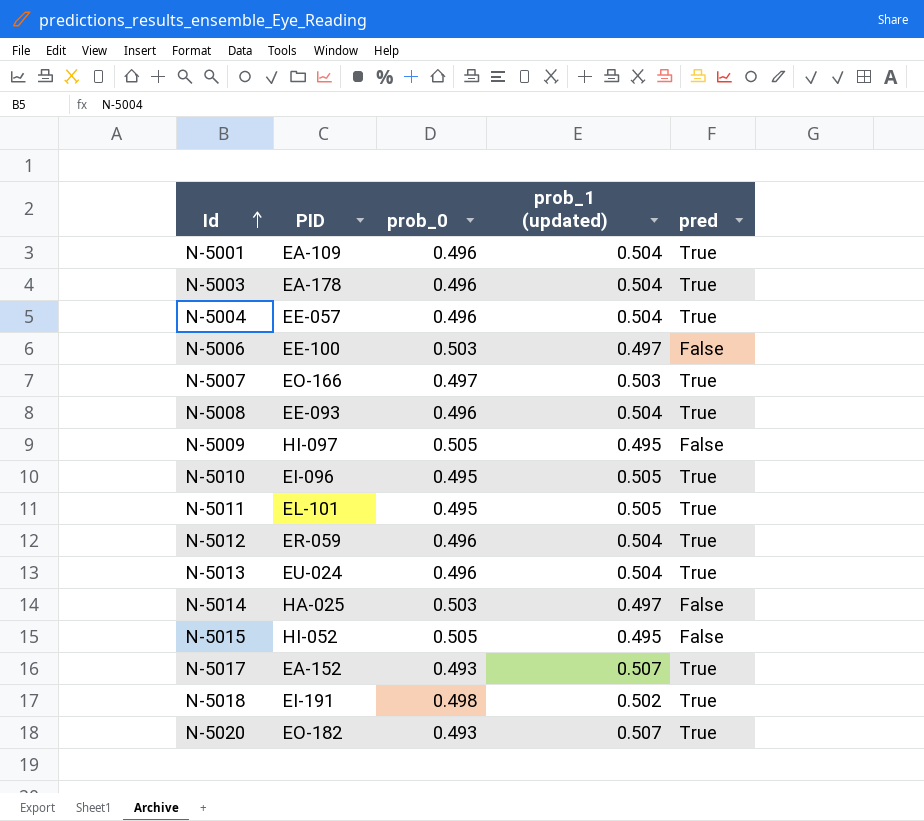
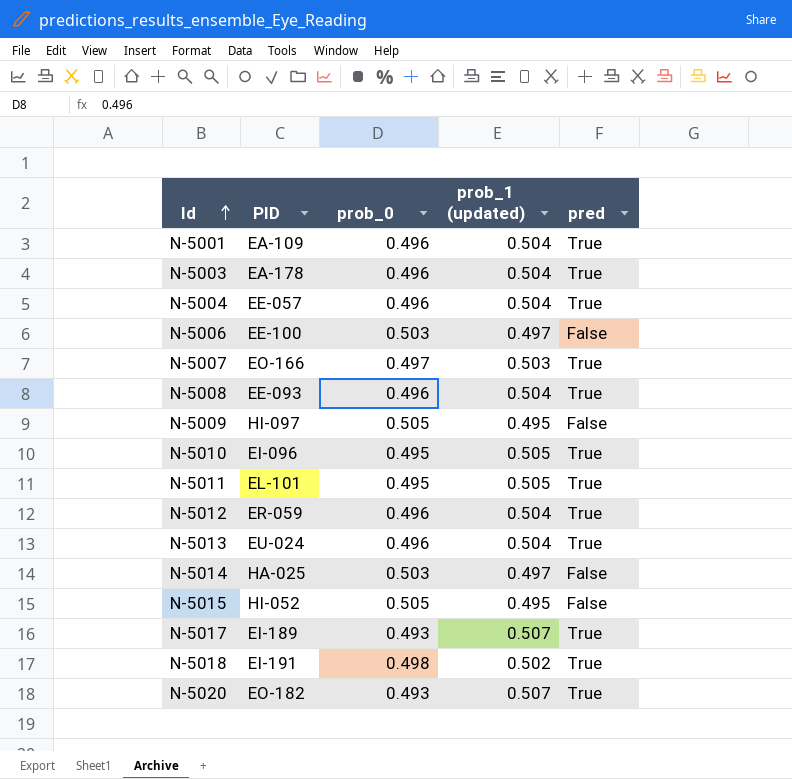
N-5017 | PID: EA-152 -> EI-189

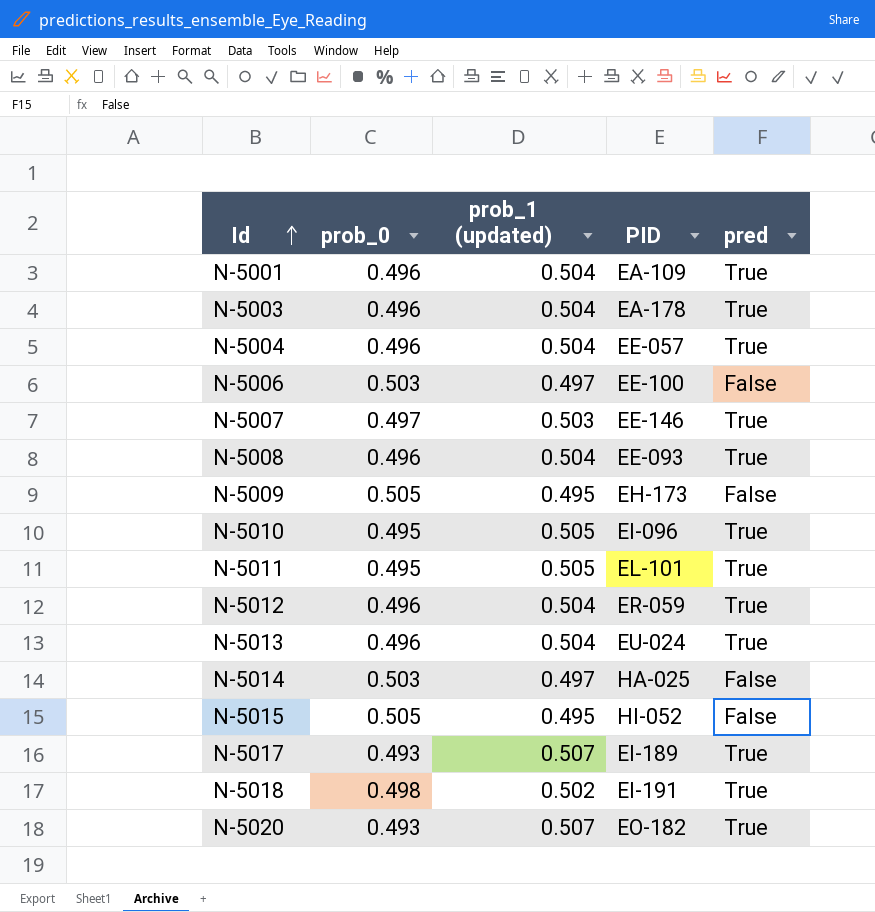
column PID | position: 2 -> 4
N-5007 | PID: EO-166 -> EE-146
N-5009 | PID: HI-097 -> EH-173

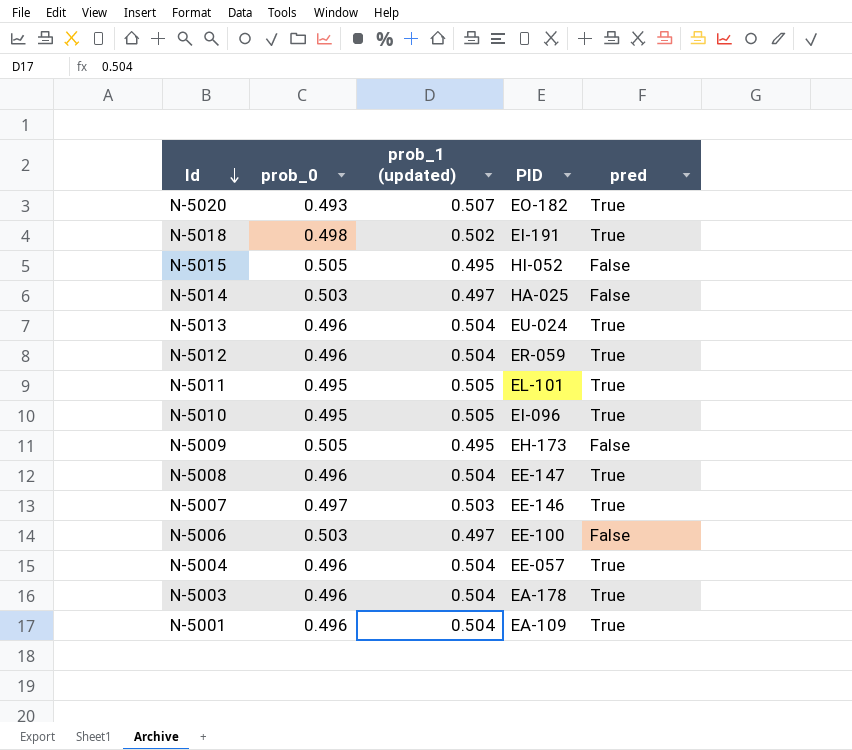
row order: Id ascending -> Id descending
row N-5017: 0.493 | 0.507 | EI-189 | True -> none
N-5008 | PID: EE-093 -> EE-147

